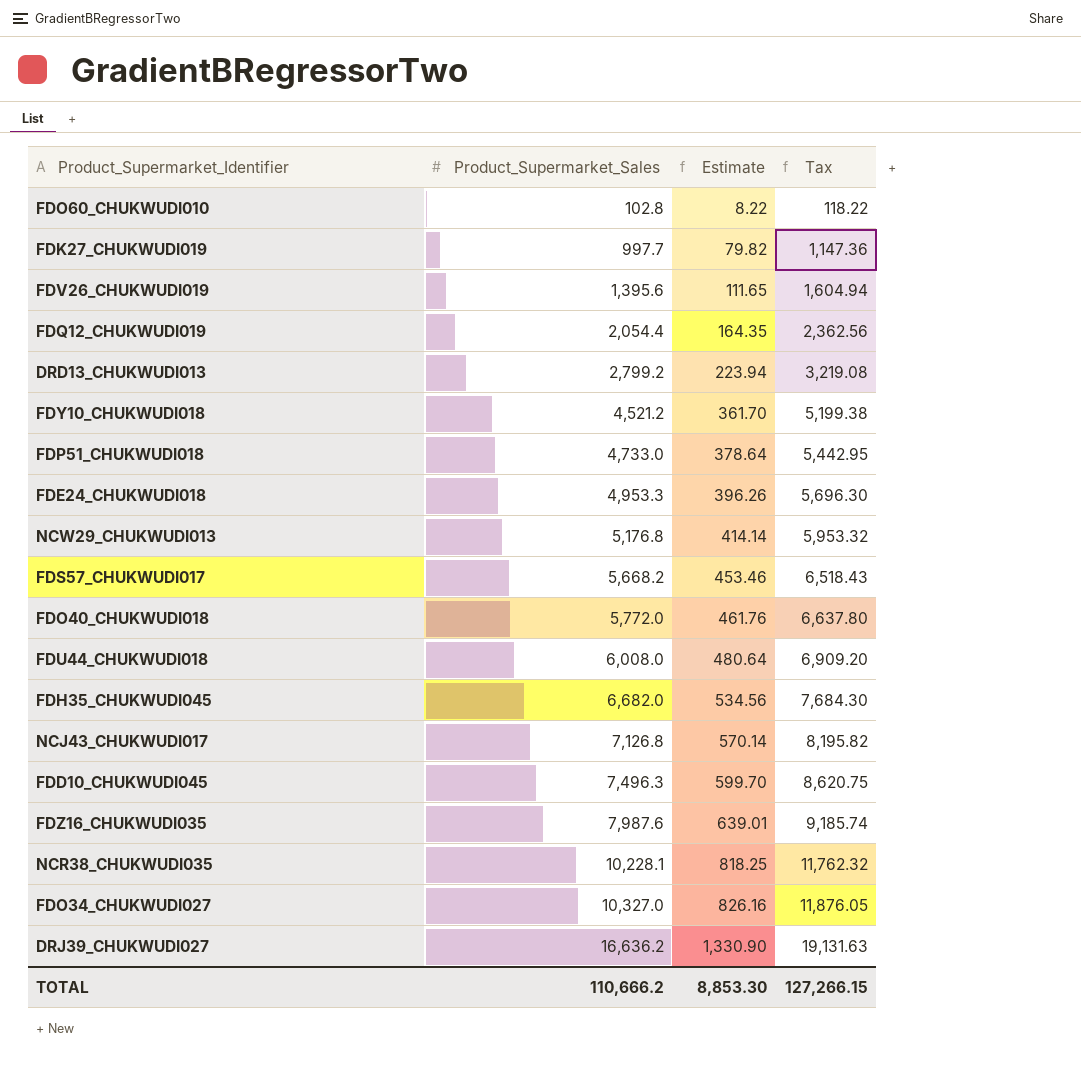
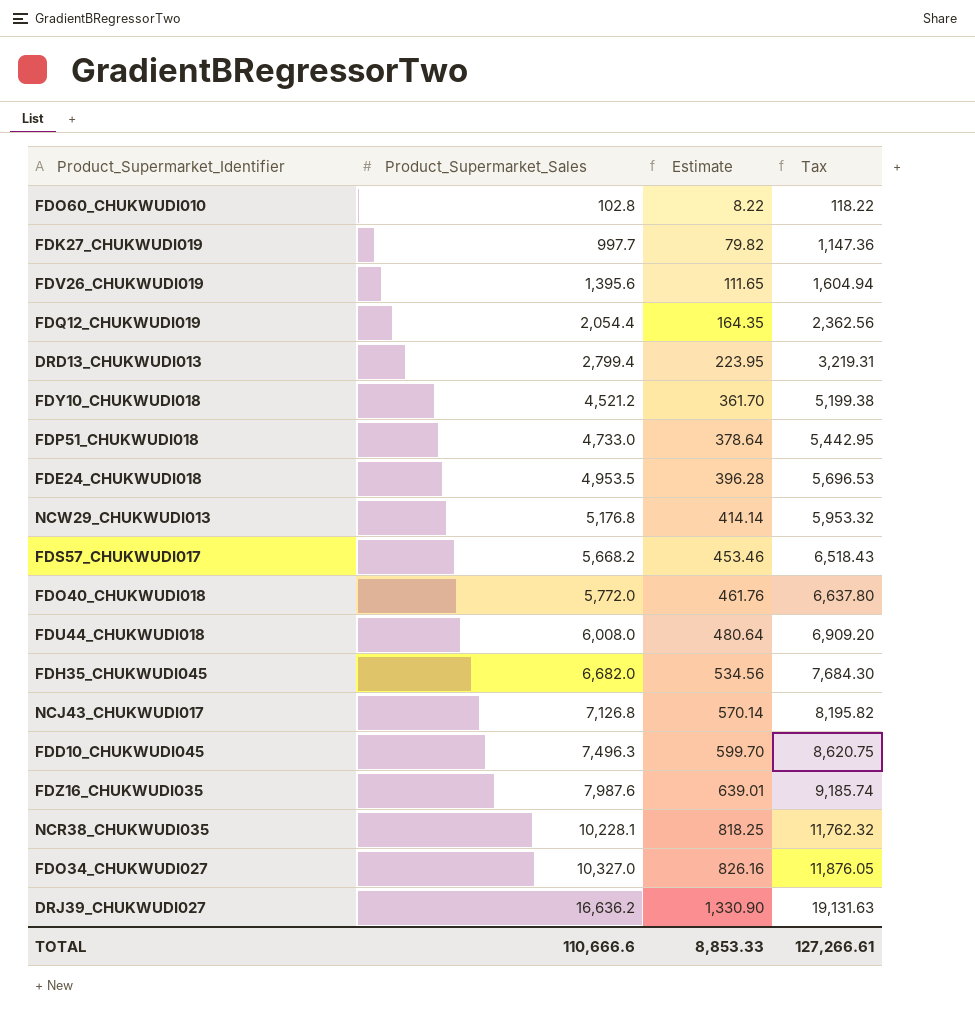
DRD13_CHUKWUDI013 | Product_Supermarket_Sales: 2,799.2 -> 2,799.4
DRD13_CHUKWUDI013 | Estimate: 223.94 -> 223.95
DRD13_CHUKWUDI013 | Tax: 3,219.08 -> 3,219.31
FDE24_CHUKWUDI018 | Product_Supermarket_Sales: 4,953.3 -> 4,953.5
FDE24_CHUKWUDI018 | Estimate: 396.26 -> 396.28
FDE24_CHUKWUDI018 | Tax: 5,696.30 -> 5,696.53
TOTAL | Product_Supermarket_Sales: 110,666.2 -> 110,666.6
TOTAL | Estimate: 8,853.30 -> 8,853.33
TOTAL | Tax: 127,266.15 -> 127,266.61

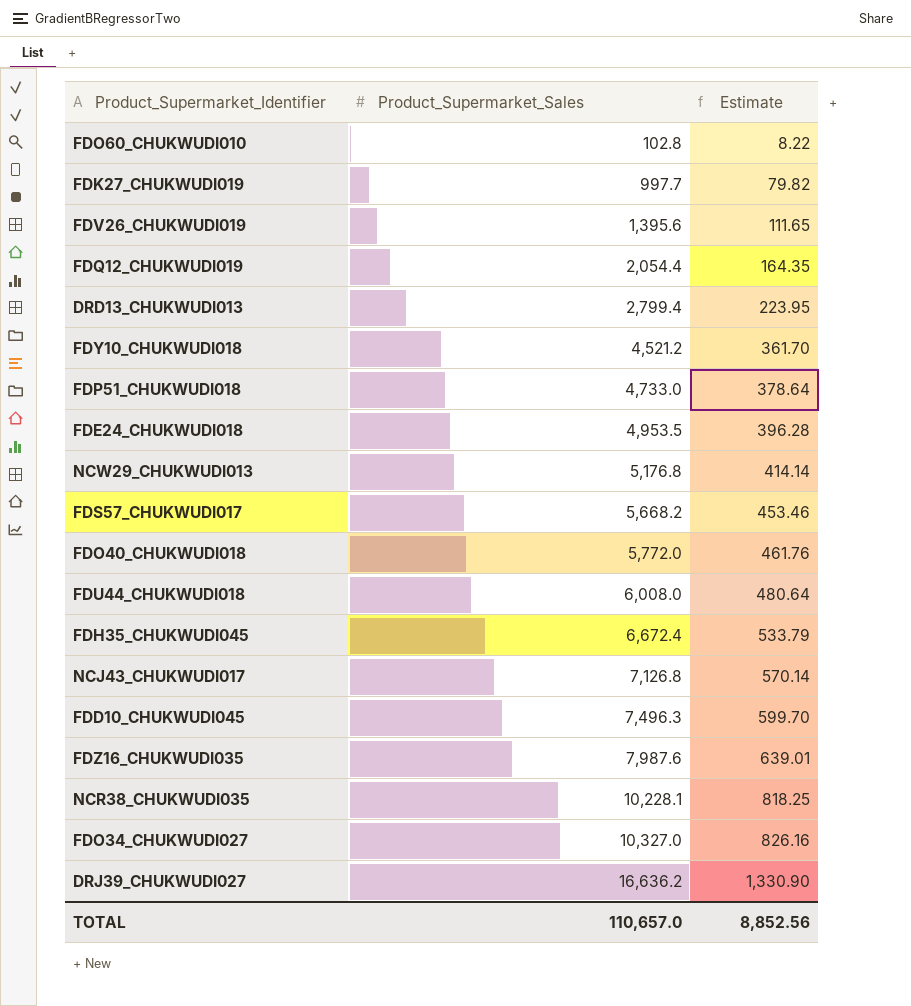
column Tax | formula: [Product_Supermarket_Sales] * 1.15 -> none
FDH35_CHUKWUDI045 | Product_Supermarket_Sales: 6,682.0 -> 6,672.4
FDH35_CHUKWUDI045 | Estimate: 534.56 -> 533.79
TOTAL | Product_Supermarket_Sales: 110,666.6 -> 110,657.0
TOTAL | Estimate: 8,853.33 -> 8,852.56

